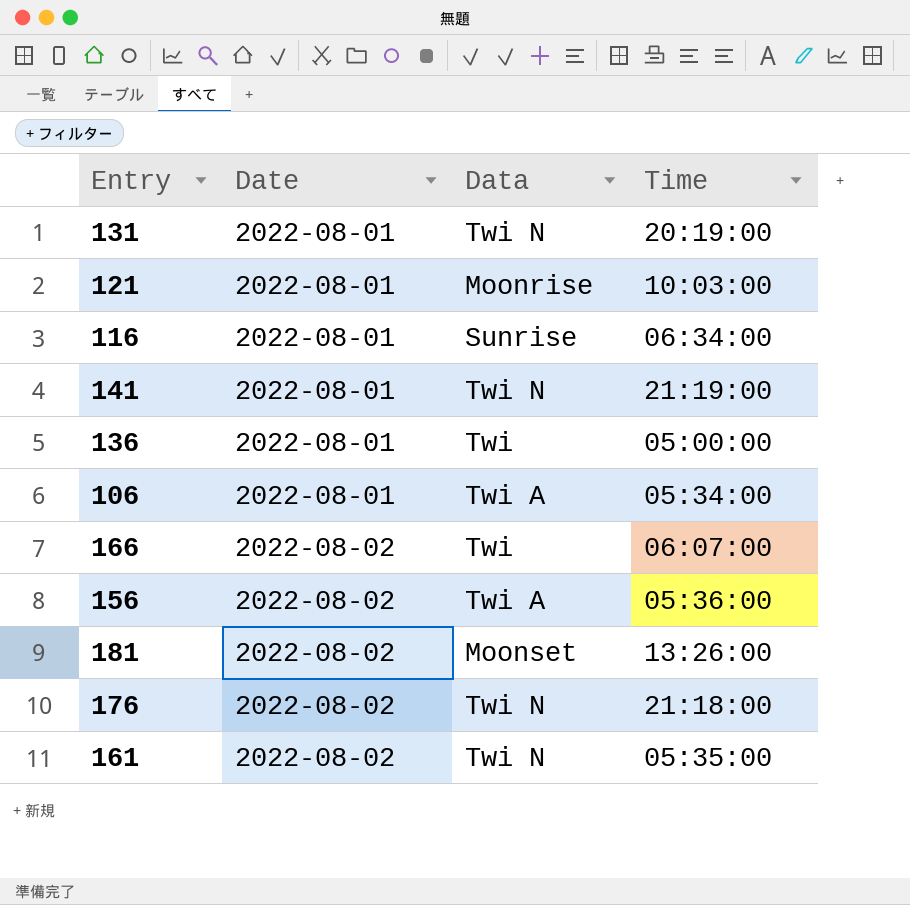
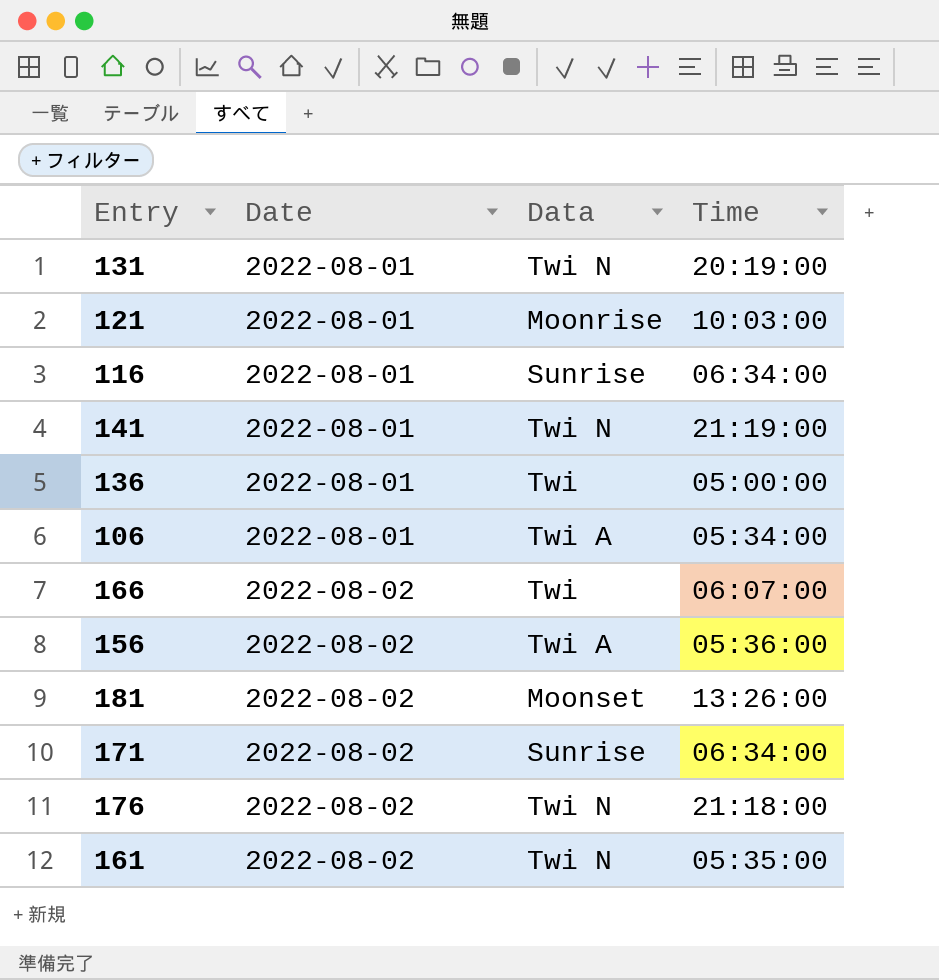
row 171: none -> 2022-08-02 | Sunrise | 06:34:00

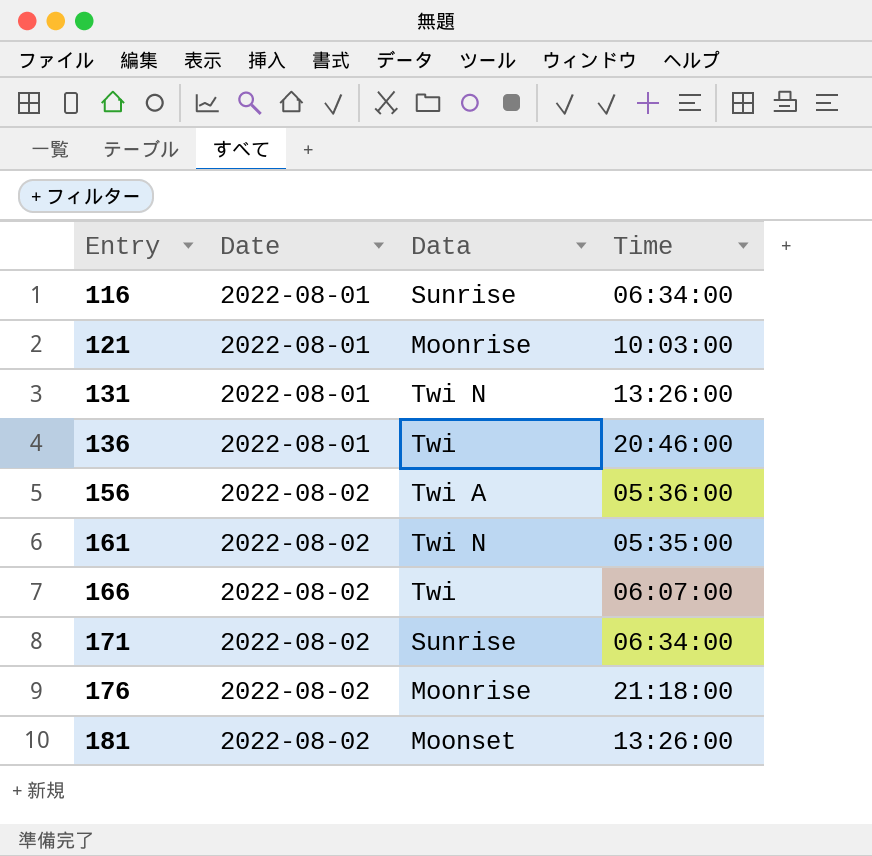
row order: Date ascending -> Entry ascending
row 141: 2022-08-01 | Twi N | 21:19:00 -> none
row 106: 2022-08-01 | Twi A | 05:34:00 -> none
131 | Time: 20:19:00 -> 13:26:00
136 | Time: 05:00:00 -> 20:46:00
176 | Data: Twi N -> Moonrise

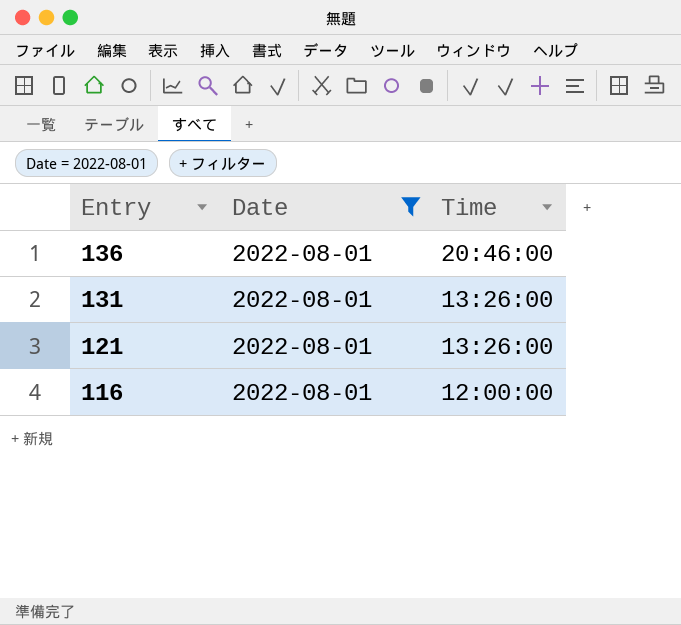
filter: none -> Date = 2022-08-01
row order: Entry ascending -> Entry descending
column Data | position: 3 -> none
121 | Time: 10:03:00 -> 13:26:00
116 | Time: 06:34:00 -> 12:00:00

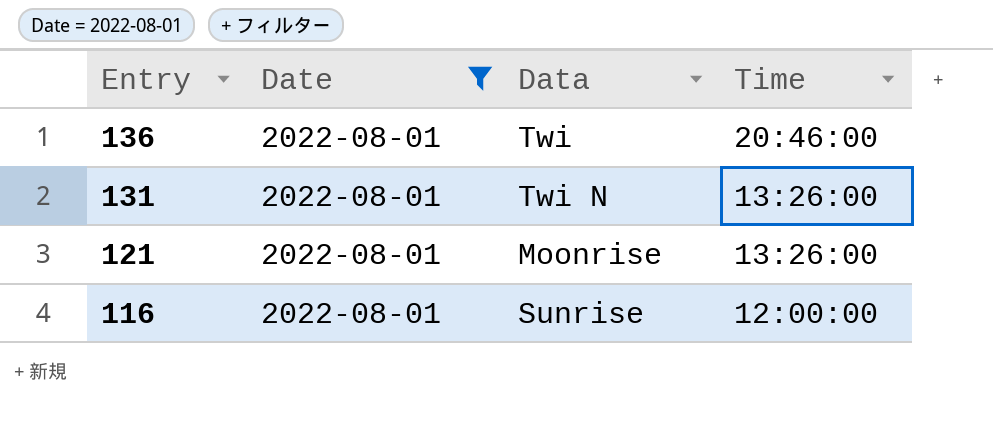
column Data | position: none -> 3

